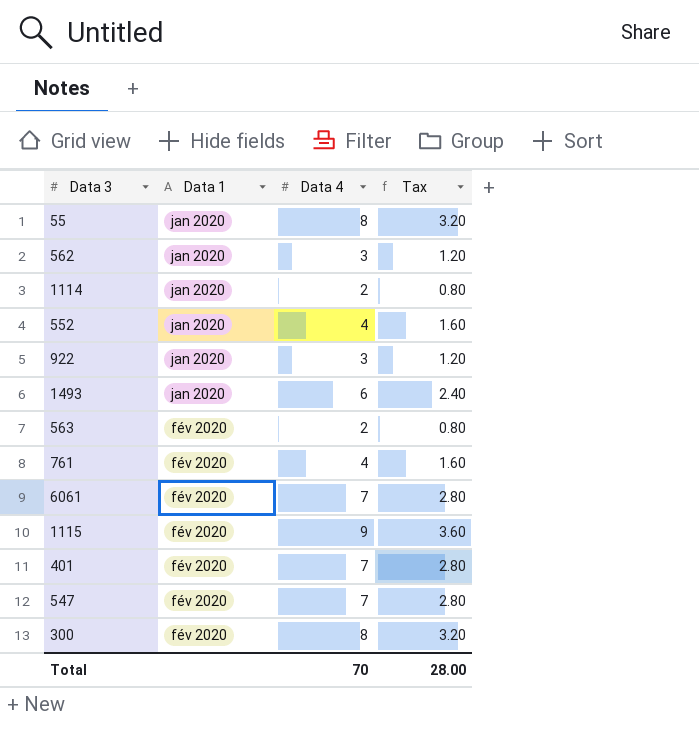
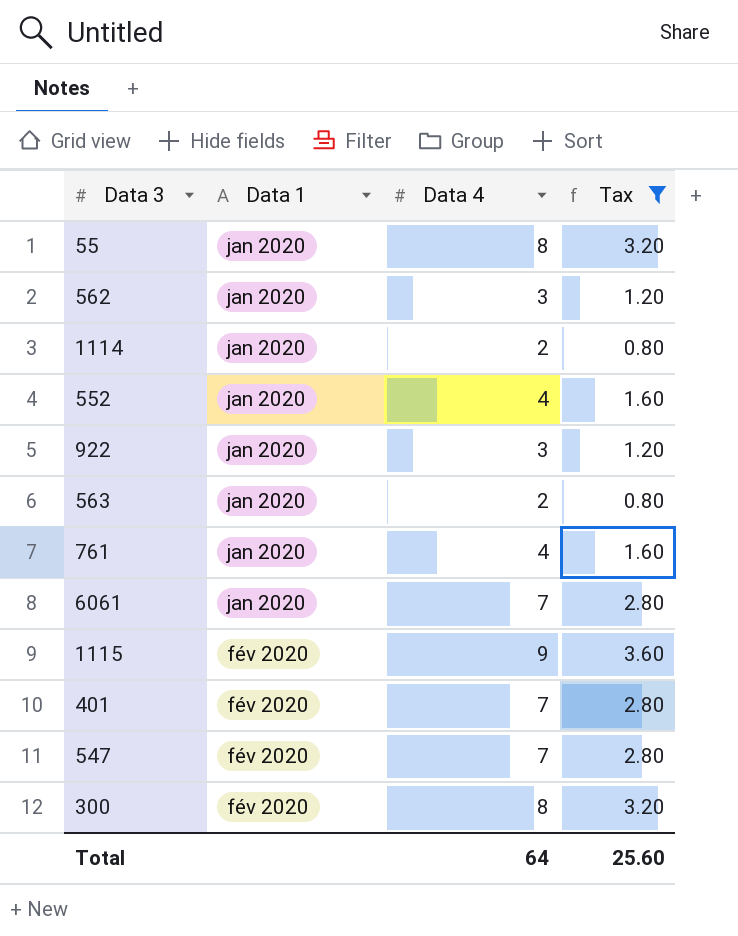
filter: none -> Tax != 2.40
563 | Data 1: fév 2020 -> jan 2020
761 | Data 1: fév 2020 -> jan 2020
6061 | Data 1: fév 2020 -> jan 2020
Total | Data 4: 70 -> 64
Total | Tax: 28.00 -> 25.60

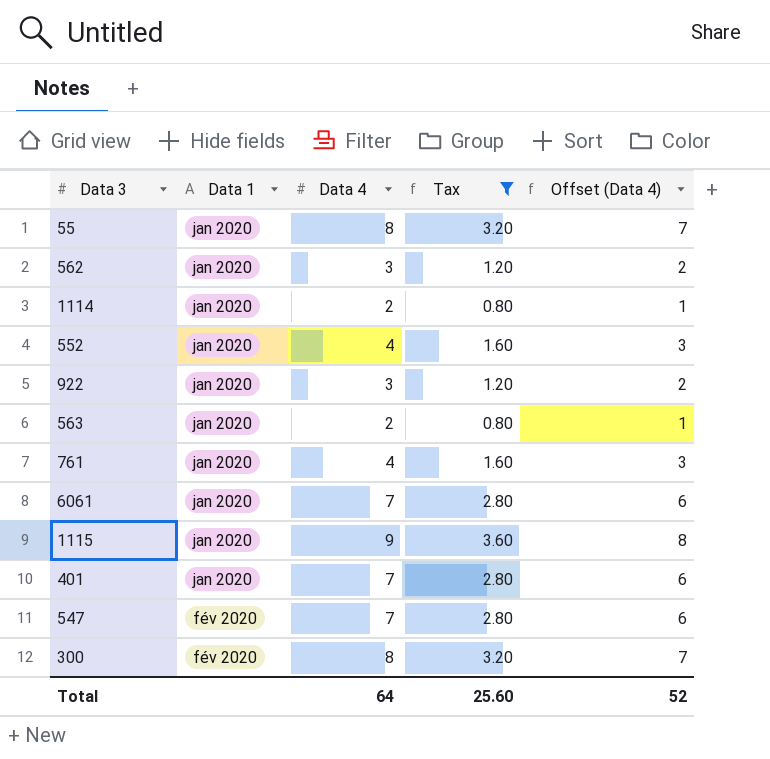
column Offset (Data 4) | formula: none -> [Data 4] - 1
1115 | Data 1: fév 2020 -> jan 2020
401 | Data 1: fév 2020 -> jan 2020

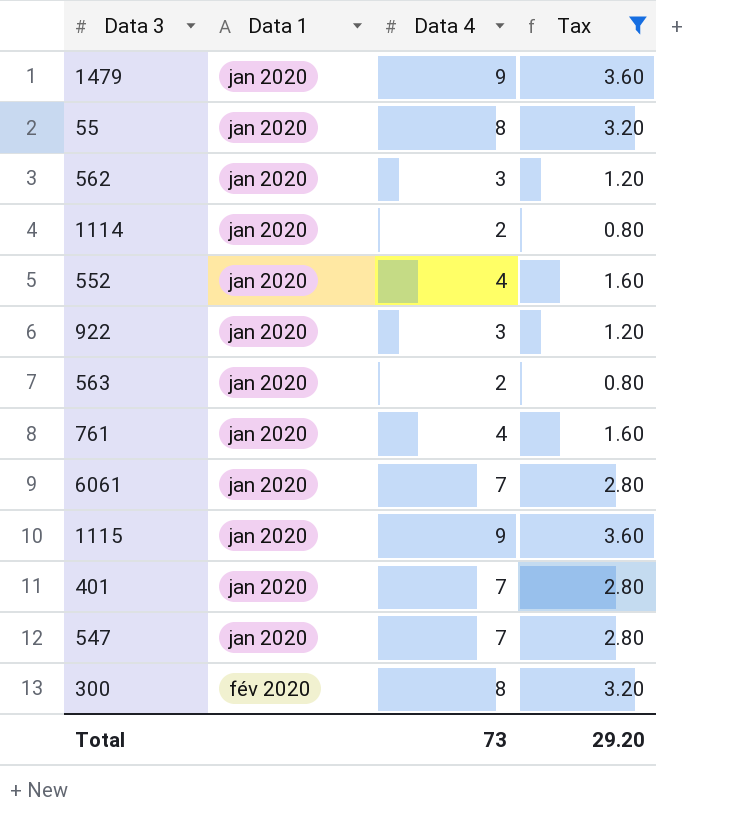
column Offset (Data 4) | formula: [Data 4] - 1 -> none
row 1479: none -> jan 2020 | 9 | 3.60
547 | Data 1: fév 2020 -> jan 2020
Total | Data 4: 64 -> 73
Total | Tax: 25.60 -> 29.20

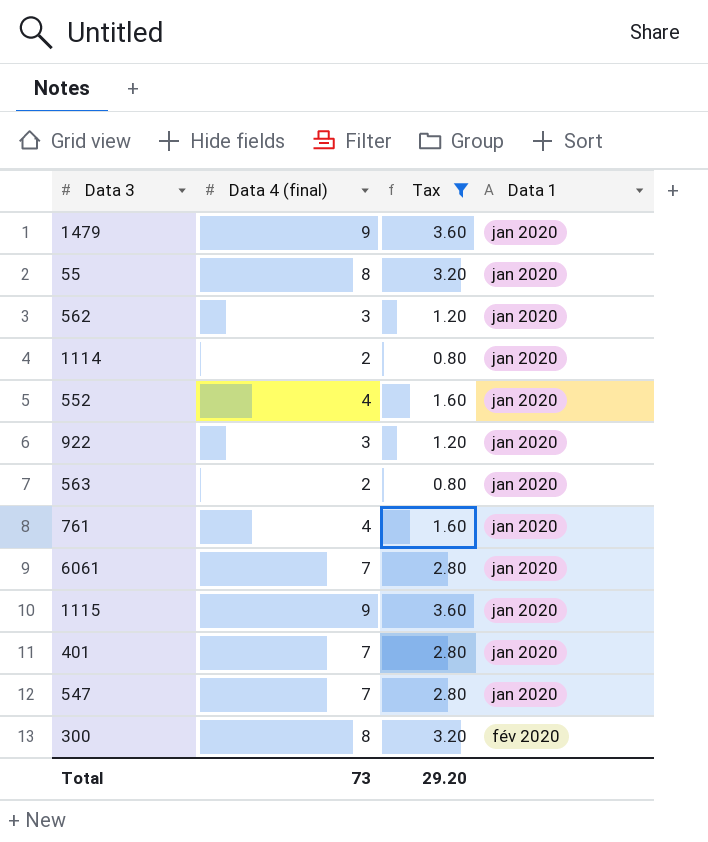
column name: Data 4 -> Data 4 (final)
column Data 1 | position: 2 -> 4

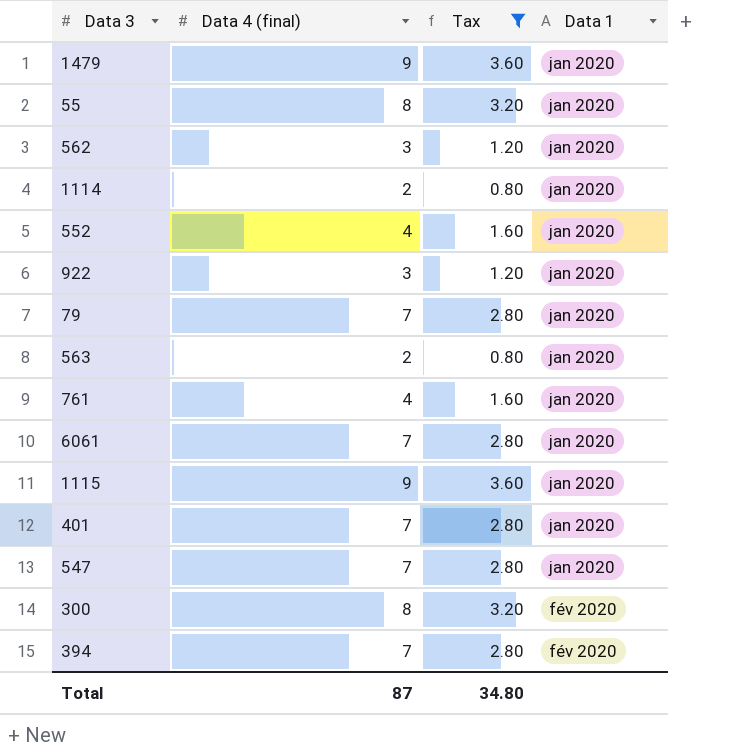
row 79: none -> 7 | 2.80 | jan 2020
row 394: none -> 7 | 2.80 | fév 2020
Total | Data 4 (final): 73 -> 87
Total | Tax: 29.20 -> 34.80

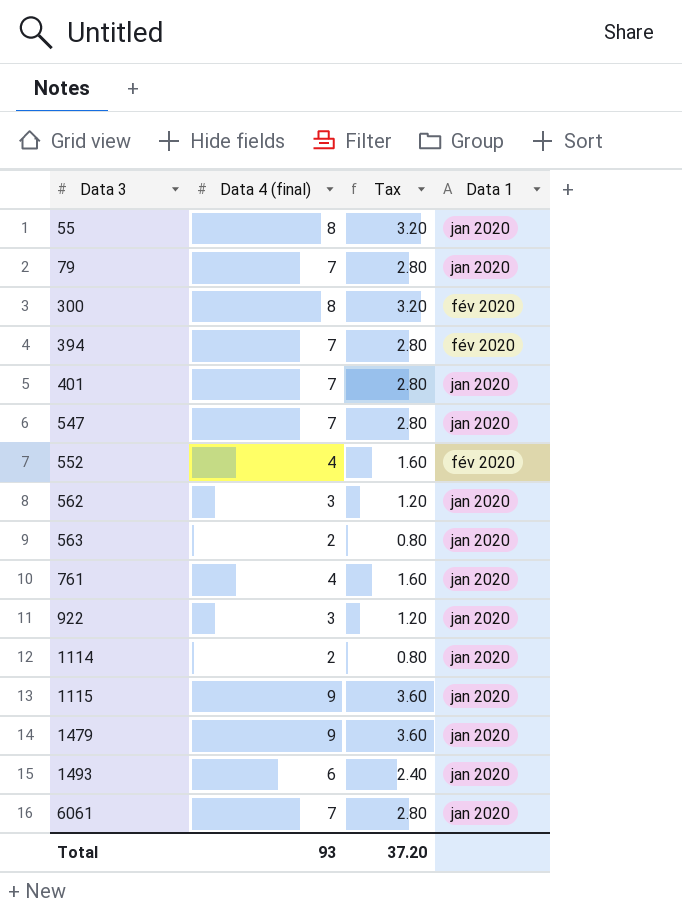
filter: Tax != 2.40 -> none
row order: Data 1 descending -> Data 3 ascending
552 | Data 1: jan 2020 -> fév 2020
Total | Data 4 (final): 87 -> 93
Total | Tax: 34.80 -> 37.20

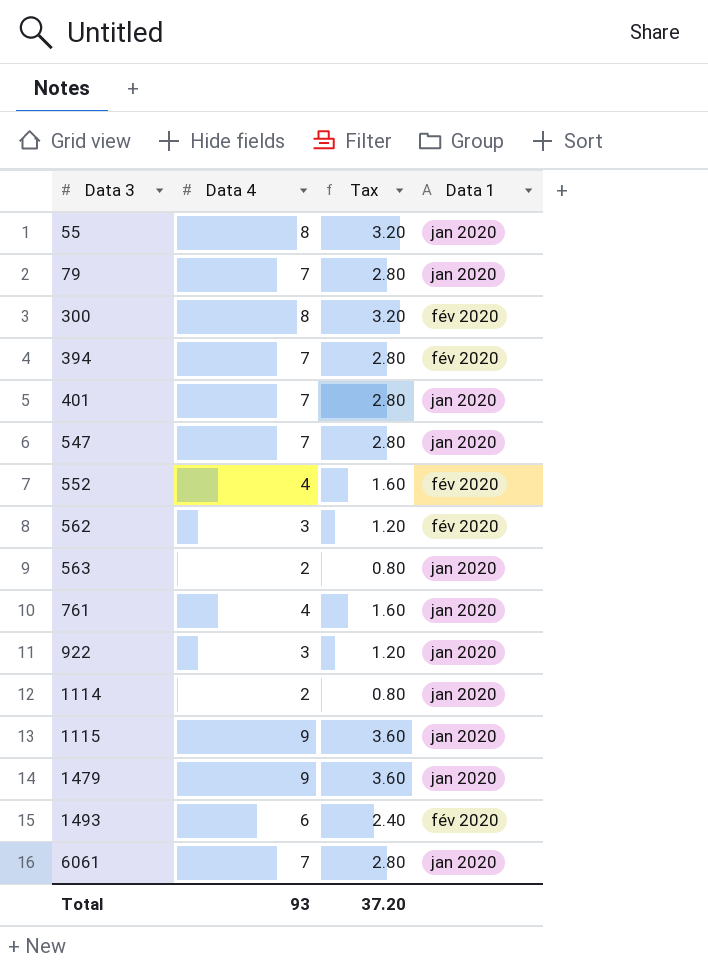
column name: Data 4 (final) -> Data 4
562 | Data 1: jan 2020 -> fév 2020
1493 | Data 1: jan 2020 -> fév 2020

